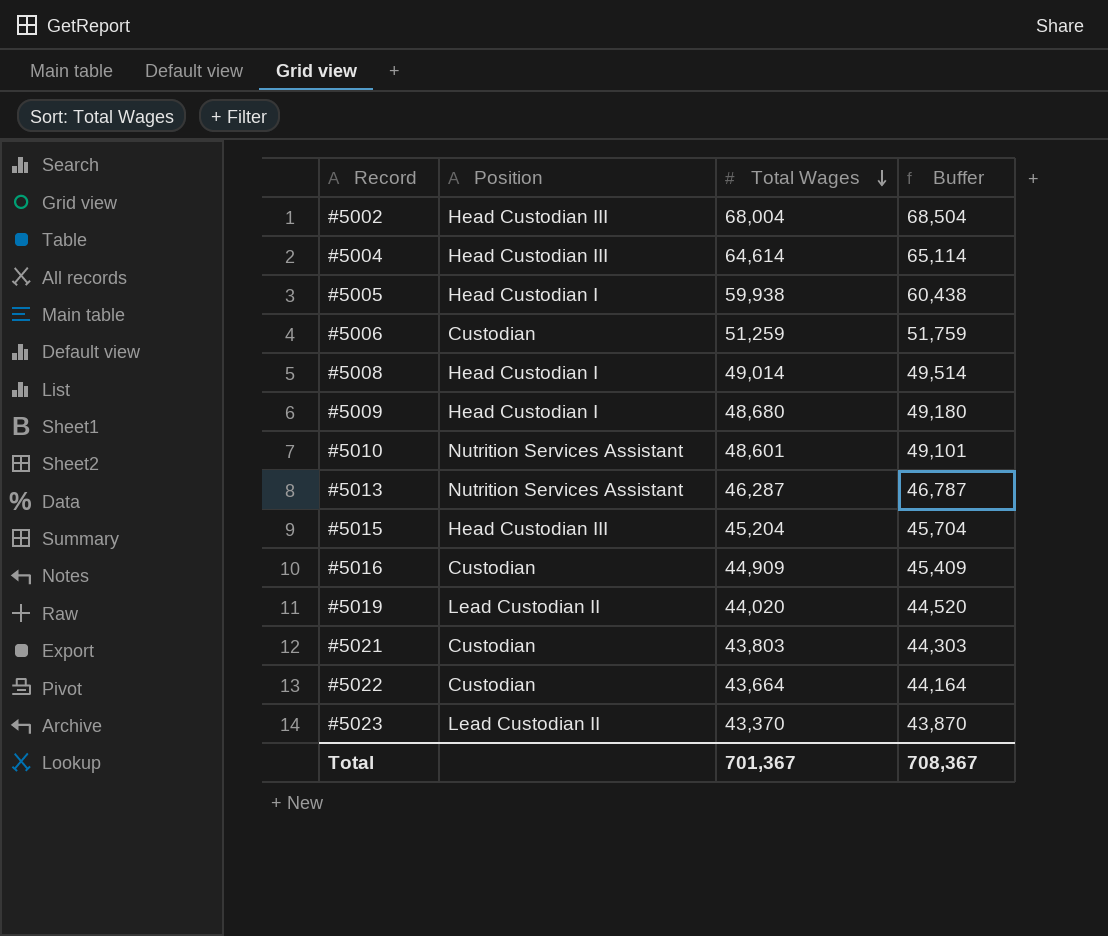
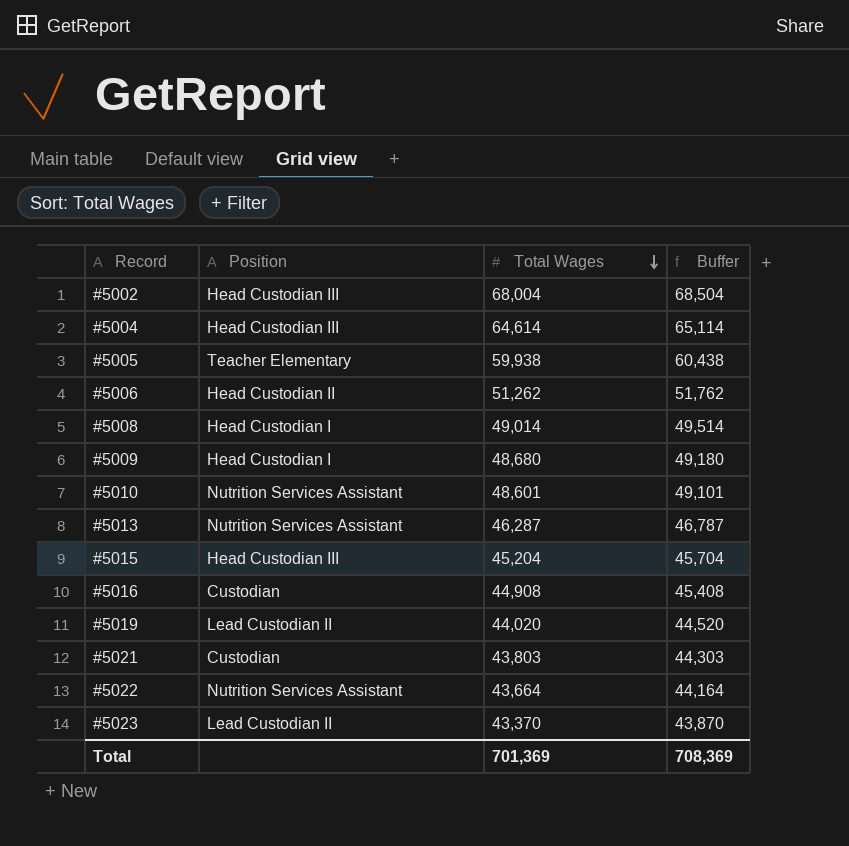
#5005 | Position: Head Custodian I -> Teacher Elementary
#5006 | Position: Custodian -> Head Custodian II
#5006 | Total Wages: 51,259 -> 51,262
#5006 | Buffer: 51,759 -> 51,762
#5016 | Total Wages: 44,909 -> 44,908
#5016 | Buffer: 45,409 -> 45,408
#5022 | Position: Custodian -> Nutrition Services Assistant
Total | Total Wages: 701,367 -> 701,369
Total | Buffer: 708,367 -> 708,369

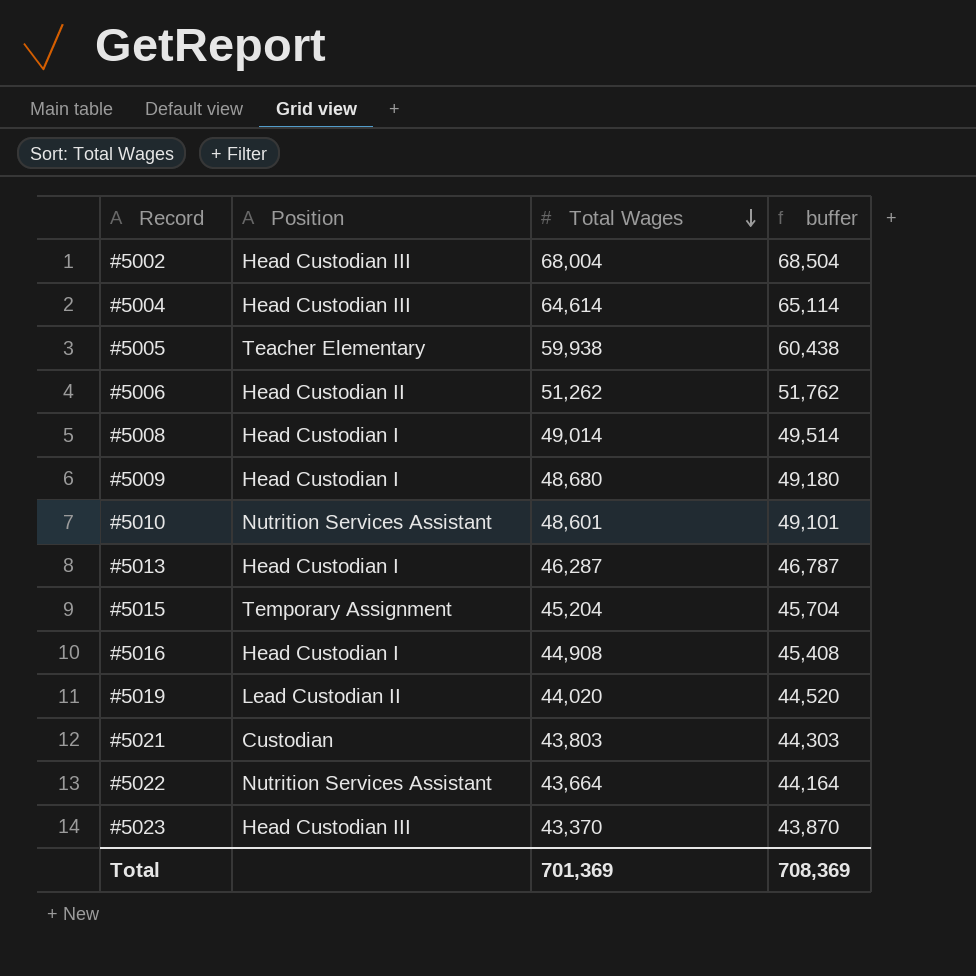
column name: Buffer -> buffer
#5013 | Position: Nutrition Services Assistant -> Head Custodian I
#5015 | Position: Head Custodian III -> Temporary Assignment
#5016 | Position: Custodian -> Head Custodian I
#5023 | Position: Lead Custodian II -> Head Custodian III

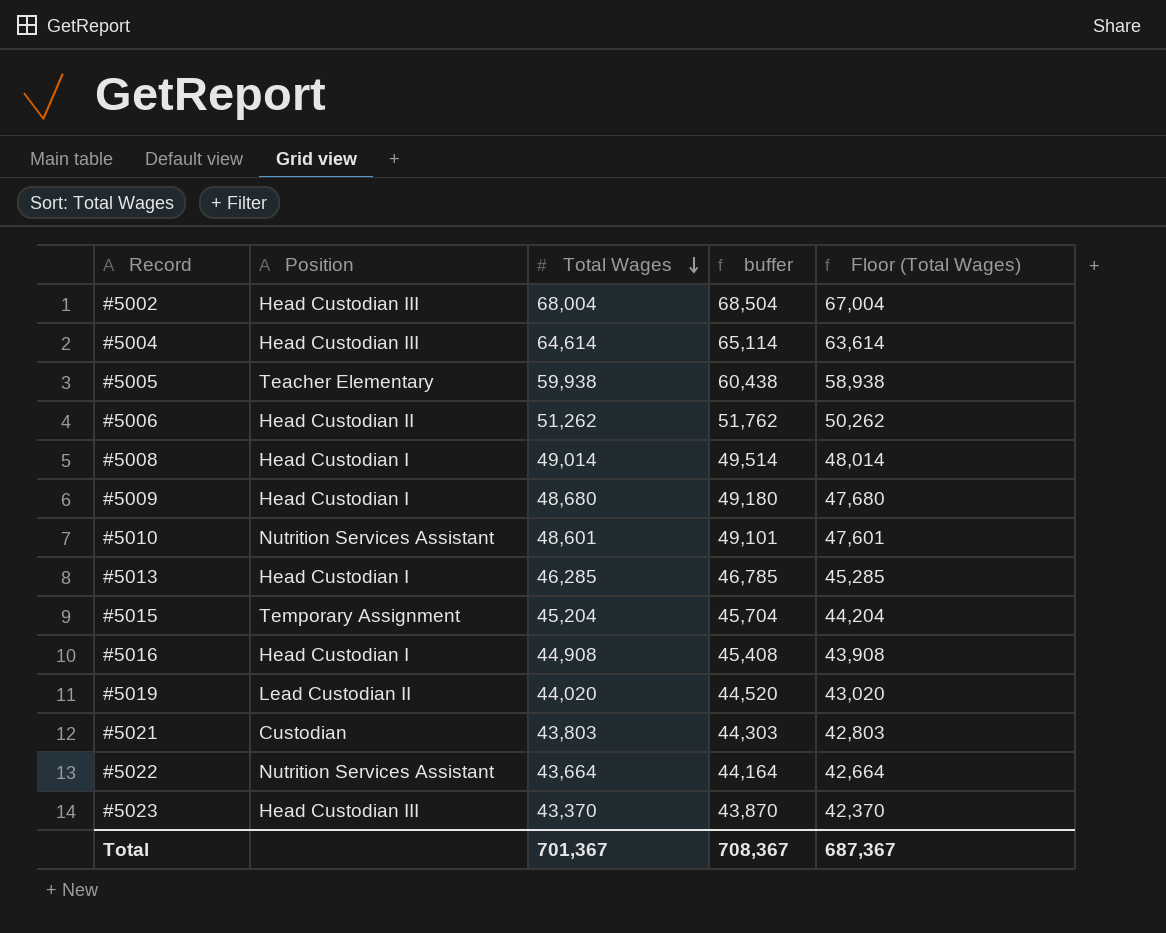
column Floor (Total Wages) | formula: none -> [Total Wages] - 1000
#5013 | Total Wages: 46,287 -> 46,285
#5013 | buffer: 46,787 -> 46,785
Total | Total Wages: 701,369 -> 701,367
Total | buffer: 708,369 -> 708,367

